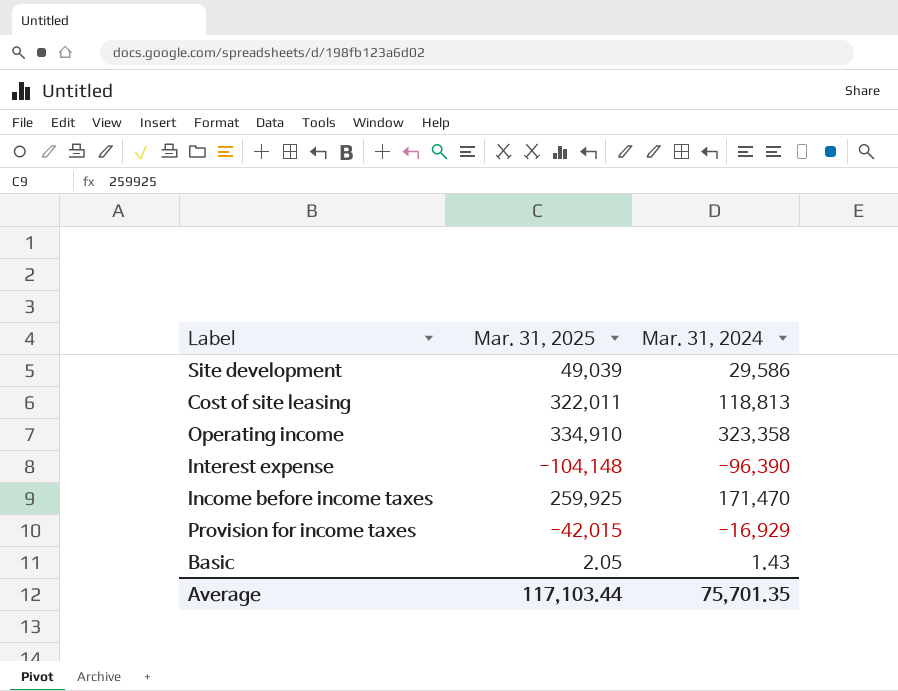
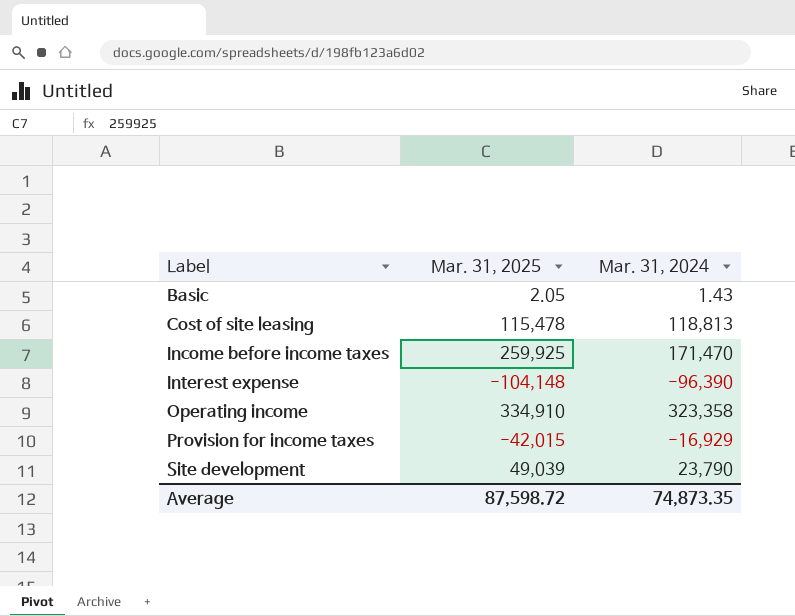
row order: none -> Label ascending
Cost of site leasing | Mar. 31, 2025: 322,011 -> 115,478
Site development | Mar. 31, 2024: 29,586 -> 23,790
Average | Mar. 31, 2025: 117,103.44 -> 87,598.72
Average | Mar. 31, 2024: 75,701.35 -> 74,873.35

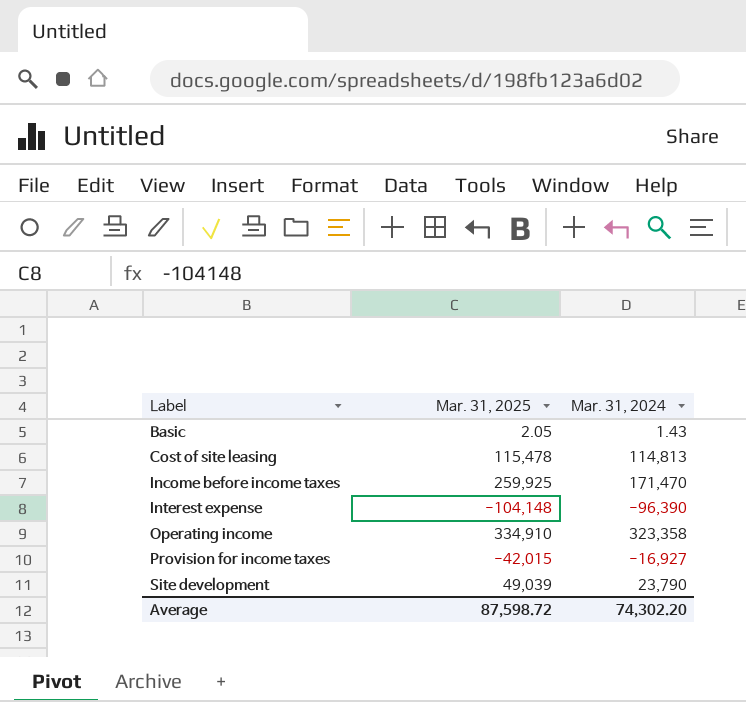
Cost of site leasing | Mar. 31, 2024: 118,813 -> 114,813
Provision for income taxes | Mar. 31, 2024: -16,929 -> -16,927
Average | Mar. 31, 2024: 74,873.35 -> 74,302.20

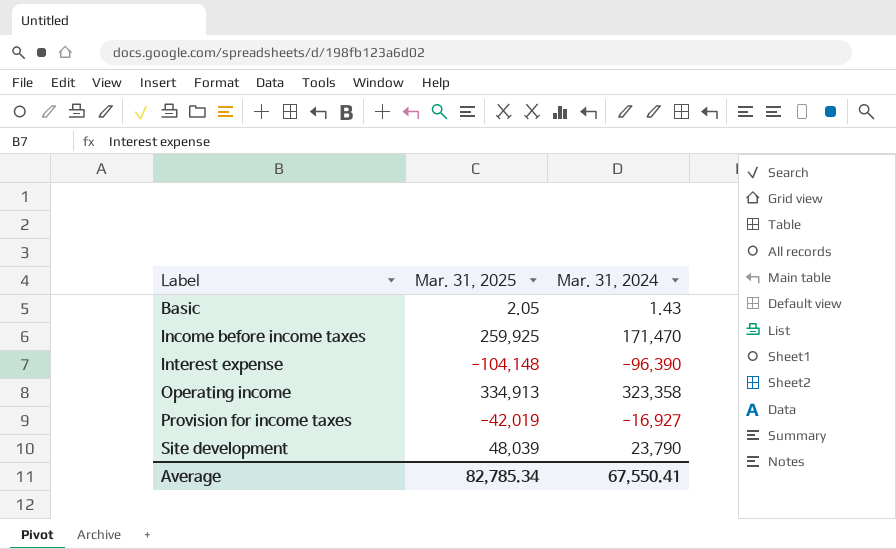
row Cost of site leasing: 115,478 | 114,813 -> none
Operating income | Mar. 31, 2025: 334,910 -> 334,913
Provision for income taxes | Mar. 31, 2025: -42,015 -> -42,019
Site development | Mar. 31, 2025: 49,039 -> 48,039
Average | Mar. 31, 2025: 87,598.72 -> 82,785.34
Average | Mar. 31, 2024: 74,302.20 -> 67,550.41

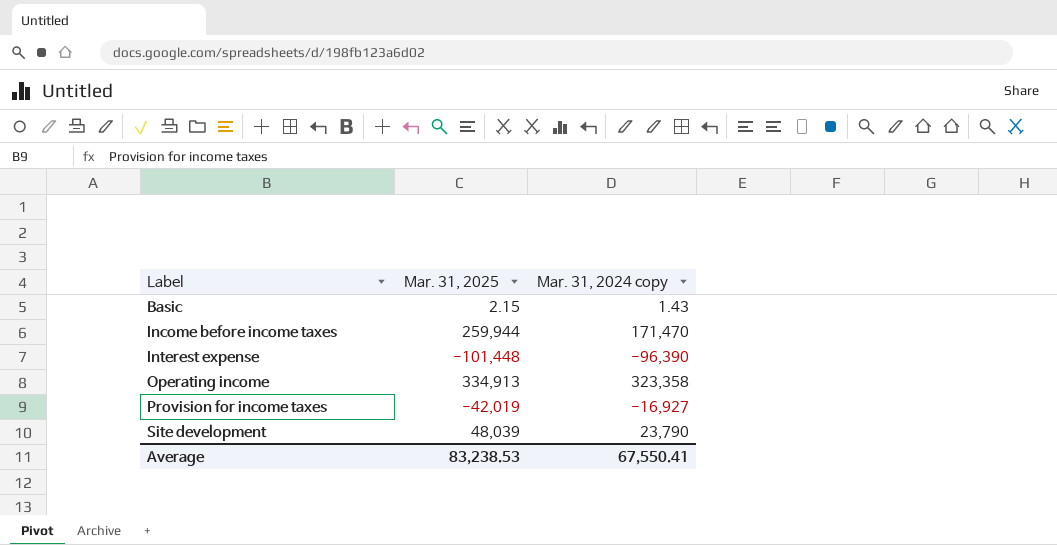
column name: Mar. 31, 2024 -> Mar. 31, 2024 copy
Basic | Mar. 31, 2025: 2.05 -> 2.15
Income before income taxes | Mar. 31, 2025: 259,925 -> 259,944
Interest expense | Mar. 31, 2025: -104,148 -> -101,448
Average | Mar. 31, 2025: 82,785.34 -> 83,238.53

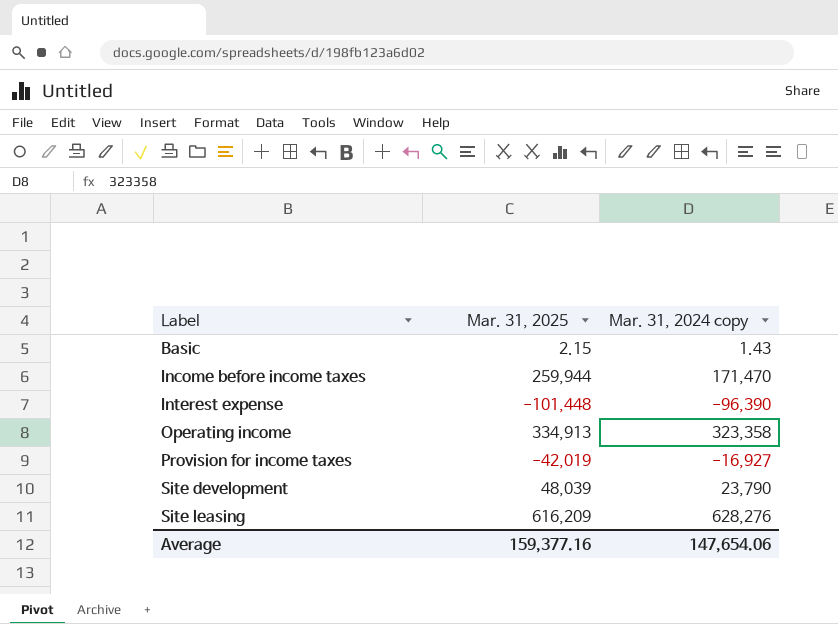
row Site leasing: none -> 616,209 | 628,276
Average | Mar. 31, 2025: 83,238.53 -> 159,377.16
Average | Mar. 31, 2024 copy: 67,550.41 -> 147,654.06

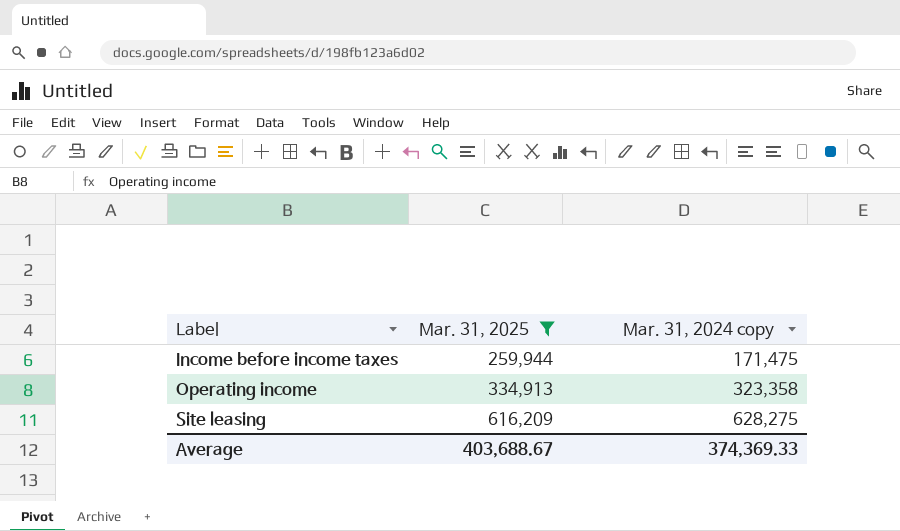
filter: none -> Mar. 31, 2025 >= 259,944
Income before income taxes | Mar. 31, 2024 copy: 171,470 -> 171,475
Site leasing | Mar. 31, 2024 copy: 628,276 -> 628,275
Average | Mar. 31, 2025: 159,377.16 -> 403,688.67
Average | Mar. 31, 2024 copy: 147,654.06 -> 374,369.33

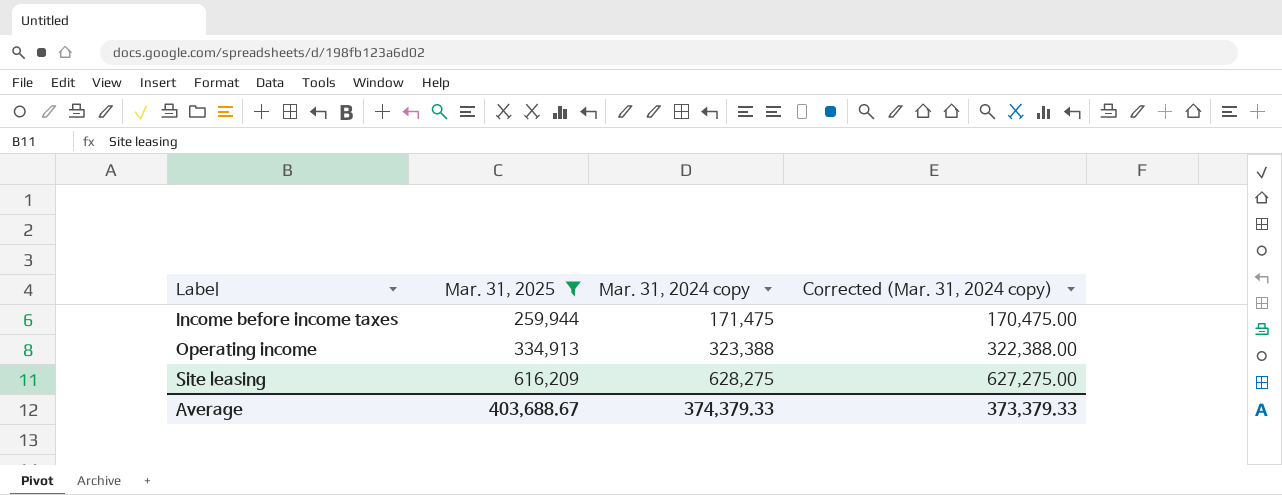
column Corrected (Mar. 31, 2024 copy) | formula: none -> [Mar. 31, 2024 copy] - 1000
Operating income | Mar. 31, 2024 copy: 323,358 -> 323,388
Average | Mar. 31, 2024 copy: 374,369.33 -> 374,379.33

